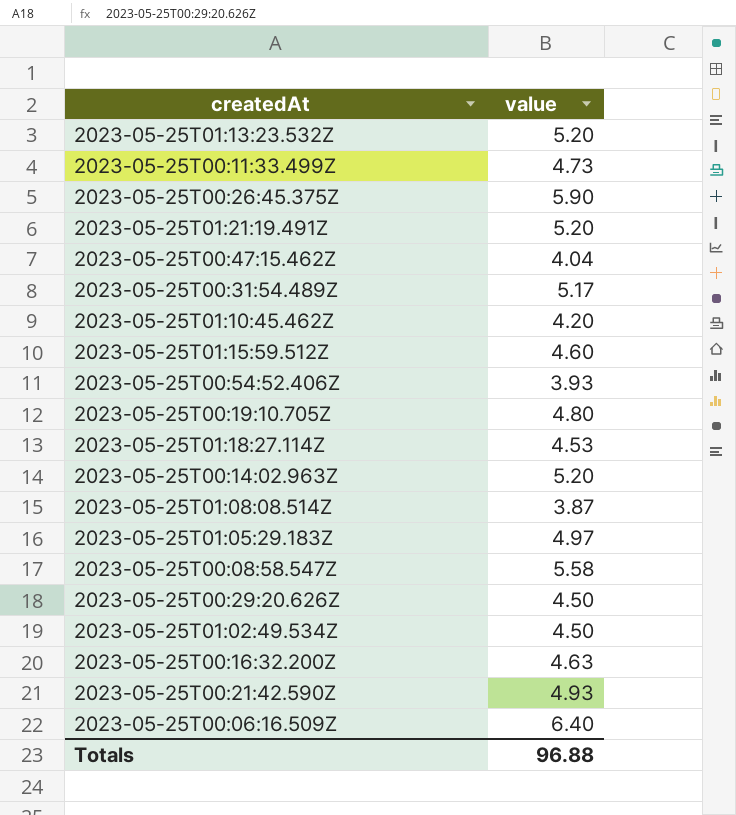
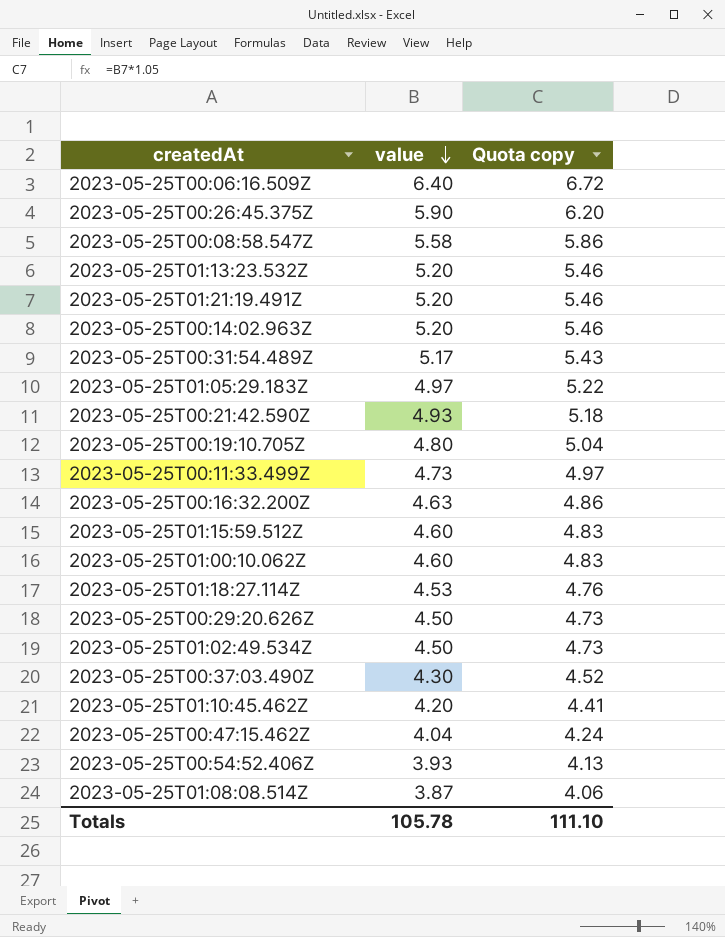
row order: none -> value descending
column Quota copy | formula: none -> [value] * 1.05
row 2023-05-25T01:00:10.062Z: none -> 4.60 | 4.83
row 2023-05-25T00:37:03.490Z: none -> 4.30 | 4.52
Totals | value: 96.88 -> 105.78

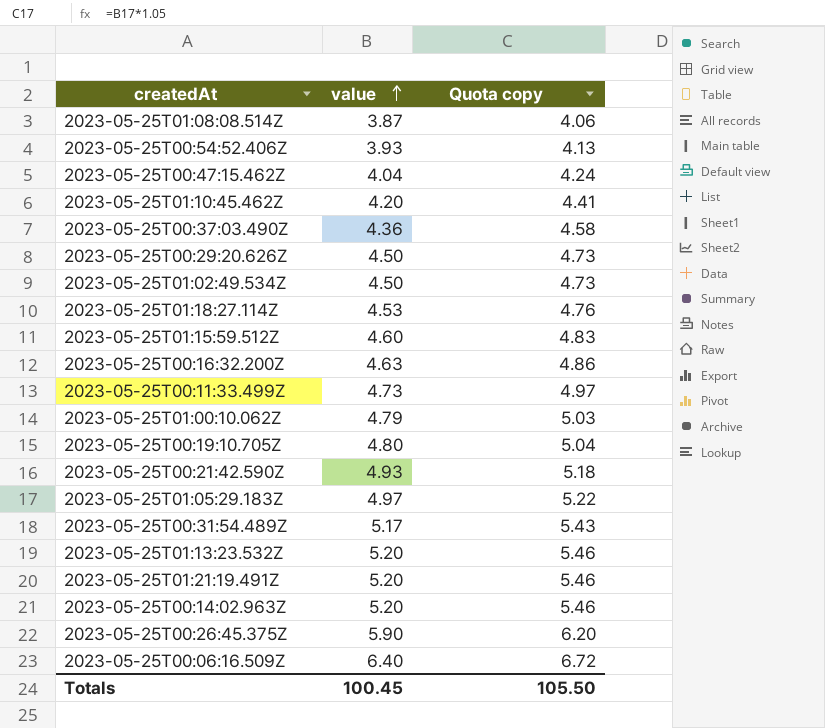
row order: value descending -> value ascending
row 2023-05-25T00:08:58.547Z: 5.58 | 5.86 -> none
2023-05-25T00:37:03.490Z | value: 4.30 -> 4.36
2023-05-25T00:37:03.490Z | Quota copy: 4.52 -> 4.58
2023-05-25T01:00:10.062Z | value: 4.60 -> 4.79
2023-05-25T01:00:10.062Z | Quota copy: 4.83 -> 5.03
Totals | value: 105.78 -> 100.45
Totals | Quota copy: 111.10 -> 105.50

